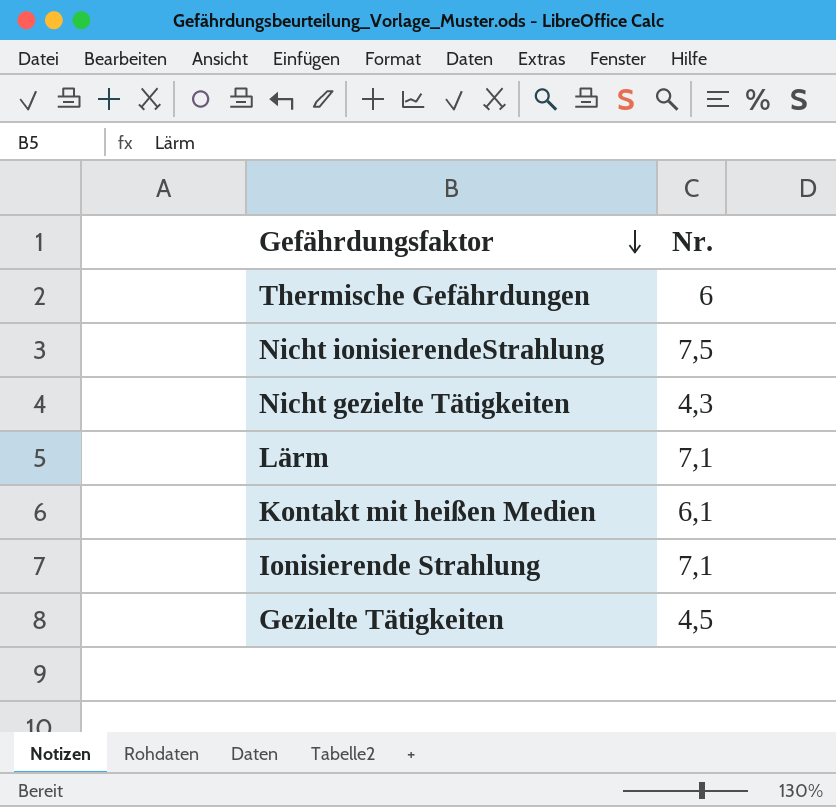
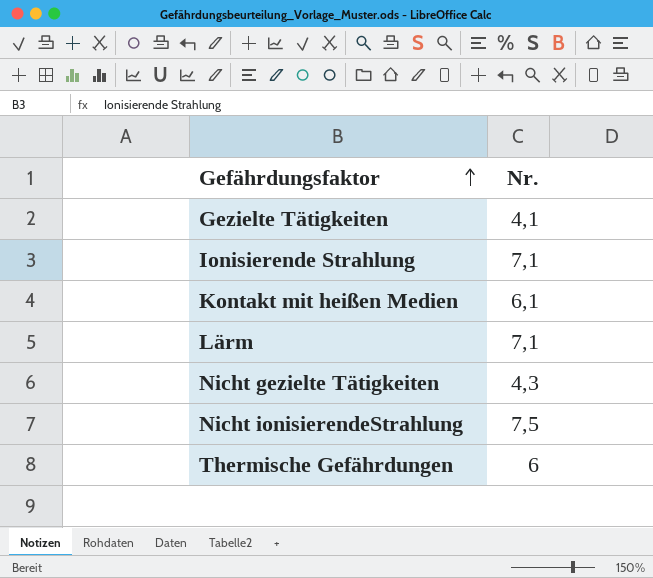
row order: Gefährdungsfaktor descending -> Gefährdungsfaktor ascending
Gezielte Tätigkeiten | Nr.: 4,5 -> 4,1

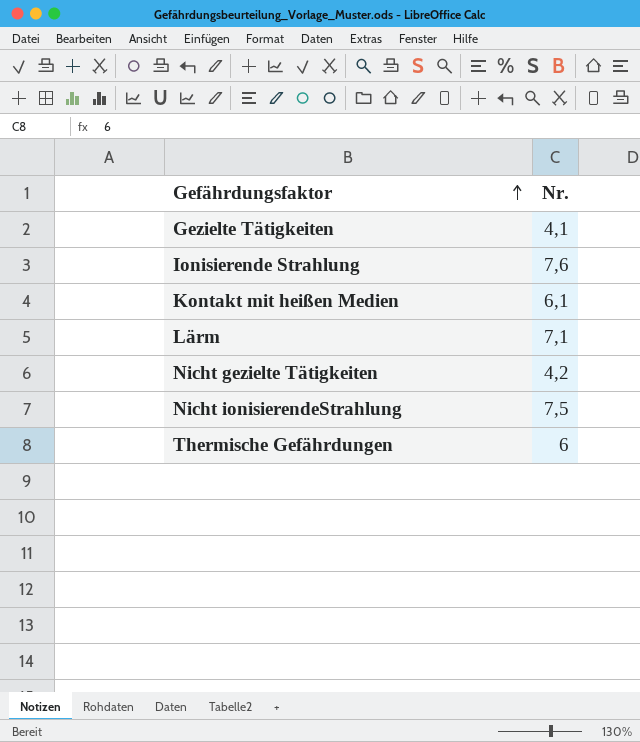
Ionisierende Strahlung | Nr.: 7,1 -> 7,6
Nicht gezielte Tätigkeiten | Nr.: 4,3 -> 4,2

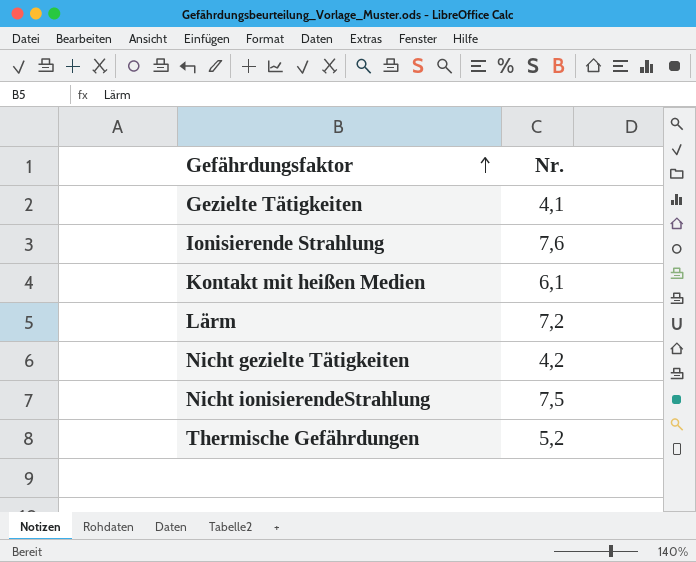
Lärm | Nr.: 7,1 -> 7,2
Thermische Gefährdungen | Nr.: 6 -> 5,2

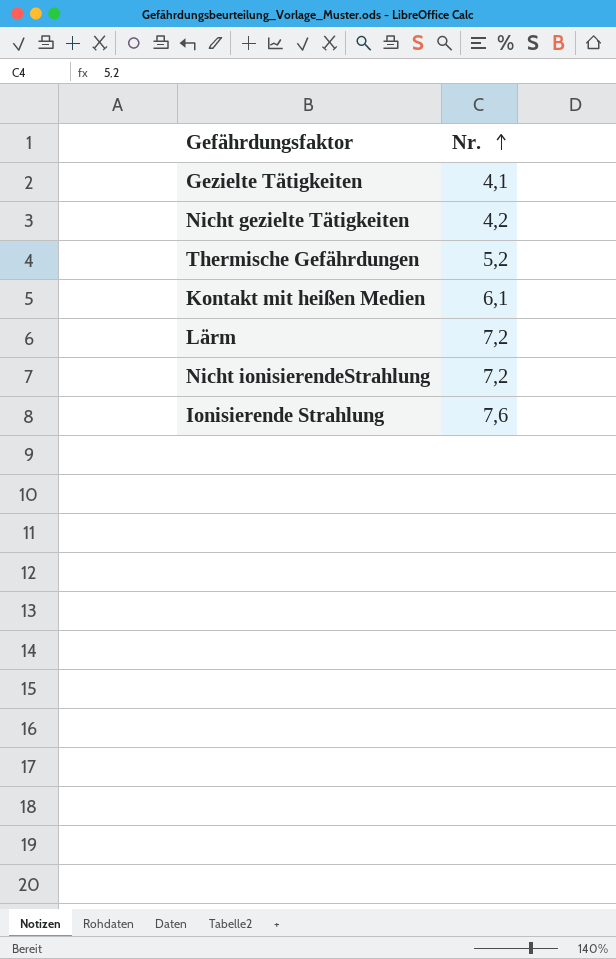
row order: Gefährdungsfaktor ascending -> Nr. ascending
Nicht ionisierendeStrahlung | Nr.: 7,5 -> 7,2

